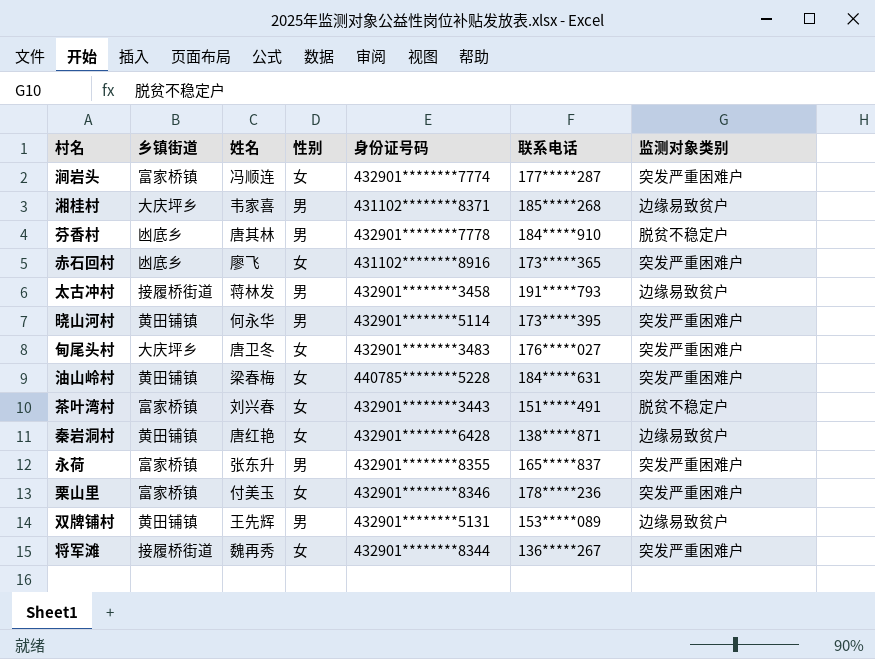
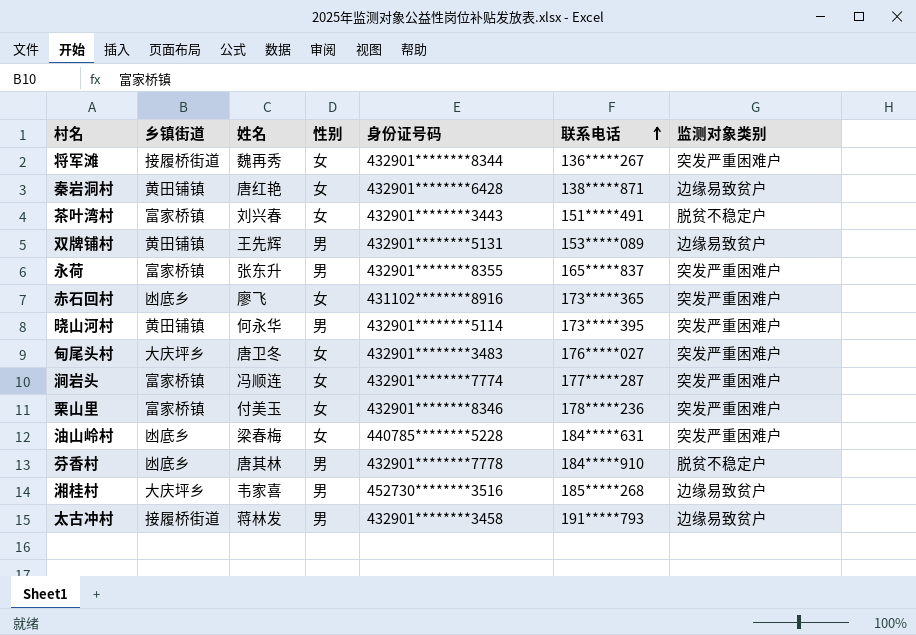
row order: none -> 联系电话 ascending
油山岭村 | 乡镇街道: 黄田铺镇 -> 凼底乡
湘桂村 | 身份证号码: 431102********8371 -> 452730********3516

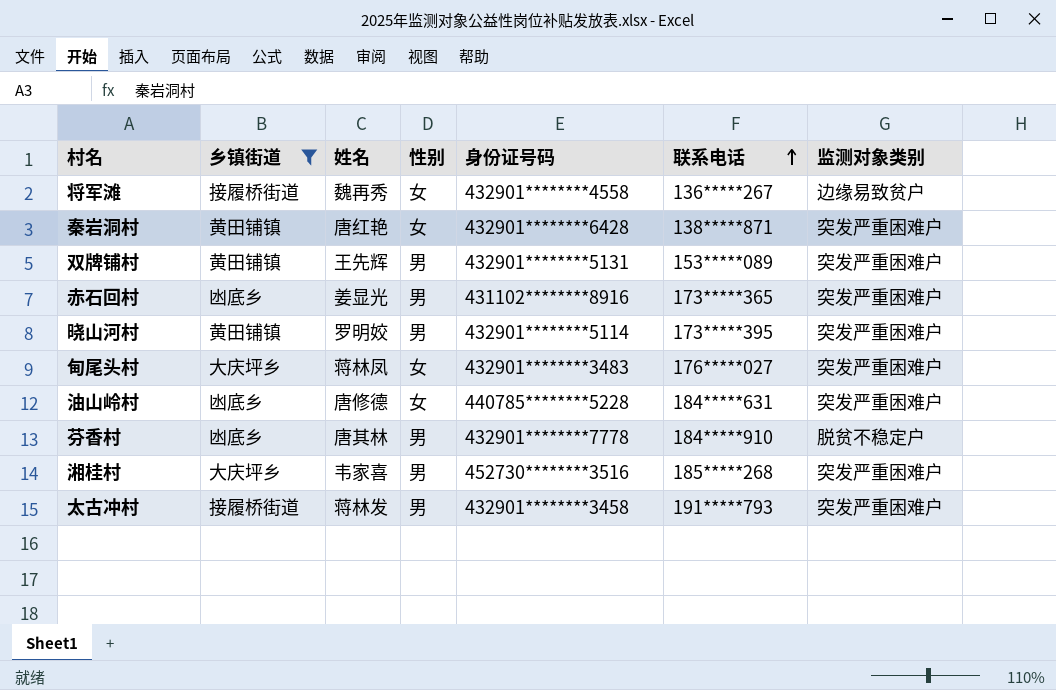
filter: none -> 乡镇街道 != 富家桥镇
将军滩 | 身份证号码: 432901********8344 -> 432901********4558
将军滩 | 监测对象类别: 突发严重困难户 -> 边缘易致贫户
秦岩洞村 | 监测对象类别: 边缘易致贫户 -> 突发严重困难户
双牌铺村 | 监测对象类别: 边缘易致贫户 -> 突发严重困难户
赤石回村 | 姓名: 廖飞 -> 姜显光
赤石回村 | 性别: 女 -> 男
晓山河村 | 姓名: 何永华 -> 罗明姣
甸尾头村 | 姓名: 唐卫冬 -> 蒋林凤
油山岭村 | 姓名: 梁春梅 -> 唐修德
湘桂村 | 监测对象类别: 边缘易致贫户 -> 突发严重困难户
太古冲村 | 监测对象类别: 边缘易致贫户 -> 突发严重困难户

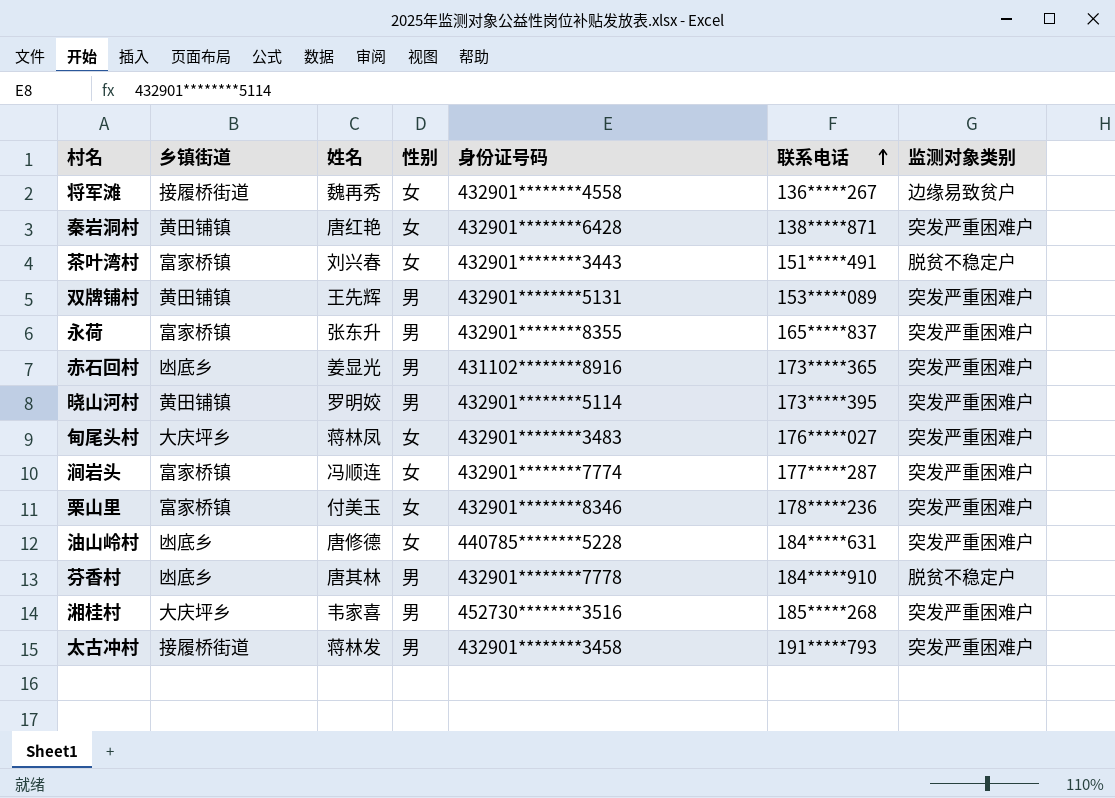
filter: 乡镇街道 != 富家桥镇 -> none

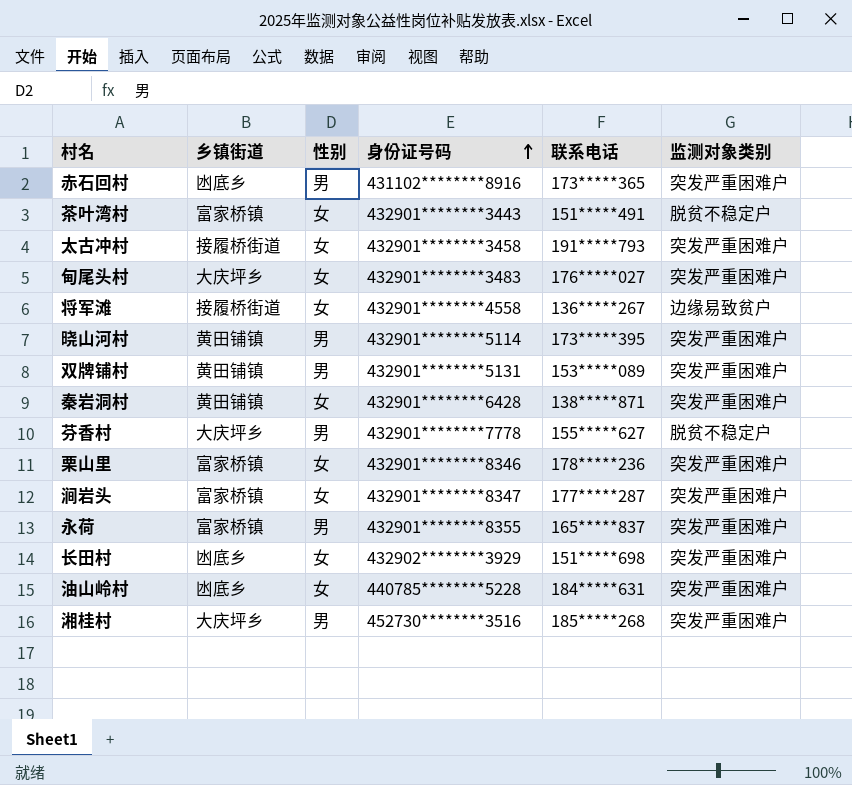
row order: 联系电话 ascending -> 身份证号码 ascending
column 姓名 | position: 3 -> none
太古冲村 | 性别: 男 -> 女
芬香村 | 乡镇街道: 凼底乡 -> 大庆坪乡
芬香村 | 联系电话: 184*****910 -> 155*****627
涧岩头 | 身份证号码: 432901********7774 -> 432901********8347
row 长田村: none -> 凼底乡 | 女 | 432902********3929 | 151*****698 | 突发严重困难户

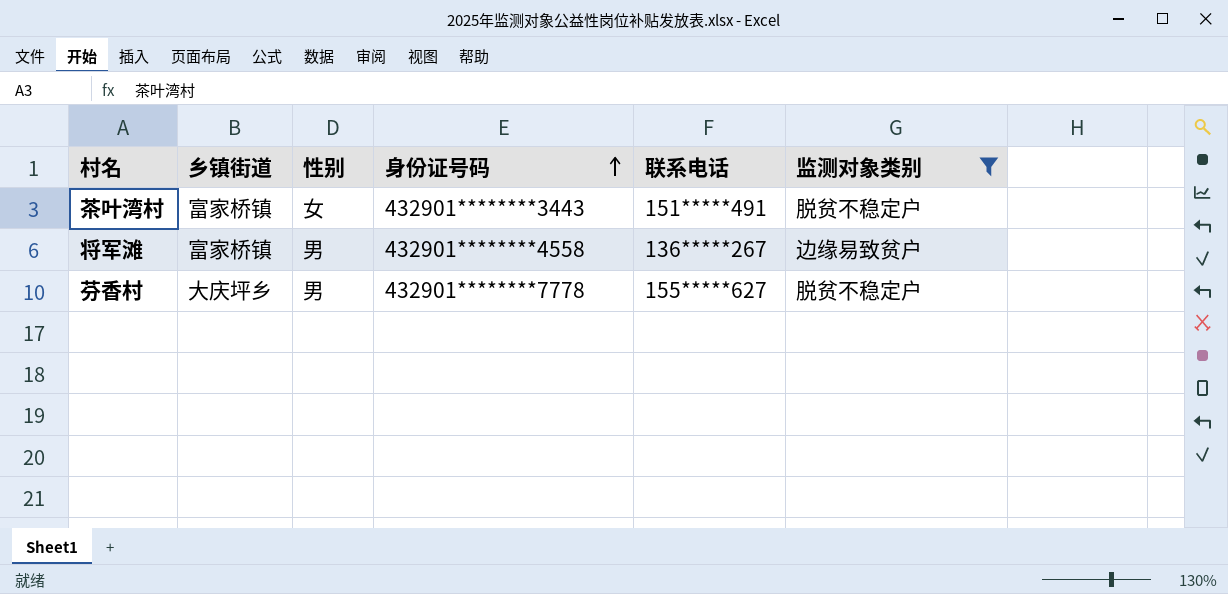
filter: none -> 监测对象类别 != 突发严重困难户
将军滩 | 乡镇街道: 接履桥街道 -> 富家桥镇
将军滩 | 性别: 女 -> 男

